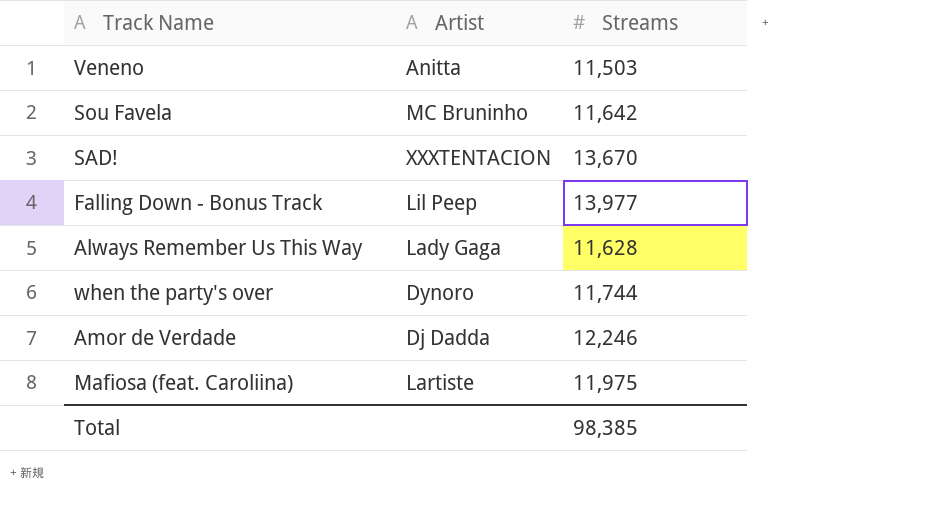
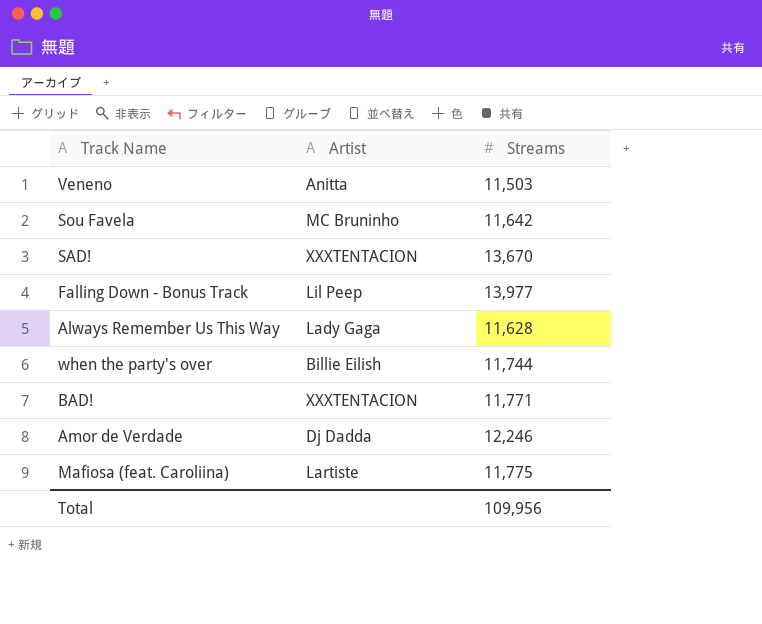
when the party's over | Artist: Dynoro -> Billie Eilish
row BAD!: none -> XXXTENTACION | 11,771
Mafiosa (feat. Caroliina) | Streams: 11,975 -> 11,775
Total | Streams: 98,385 -> 109,956

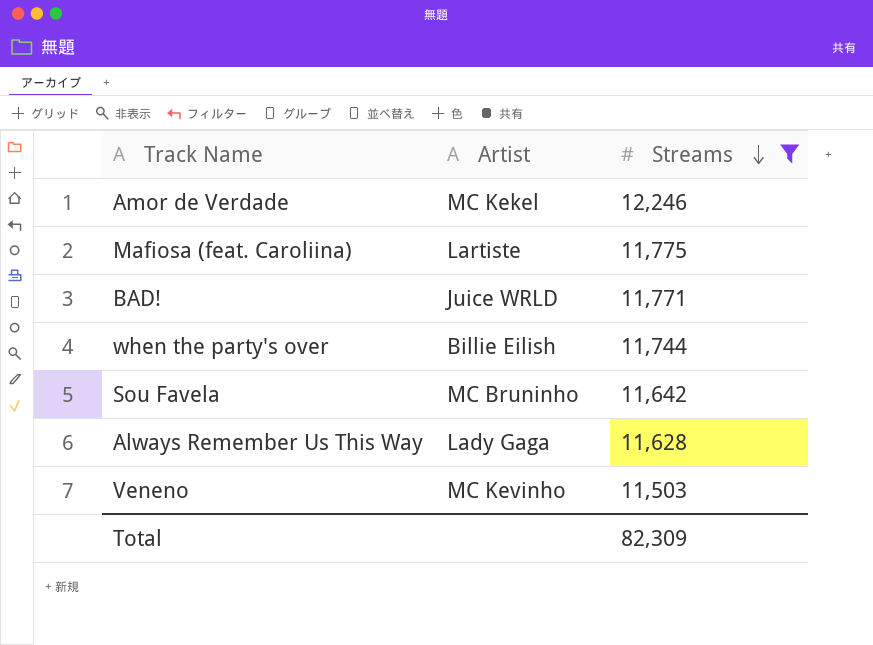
filter: none -> Streams <= 12,246
row order: none -> Streams descending
Amor de Verdade | Artist: Dj Dadda -> MC Kekel
BAD! | Artist: XXXTENTACION -> Juice WRLD
Veneno | Artist: Anitta -> MC Kevinho
Total | Streams: 109,956 -> 82,309

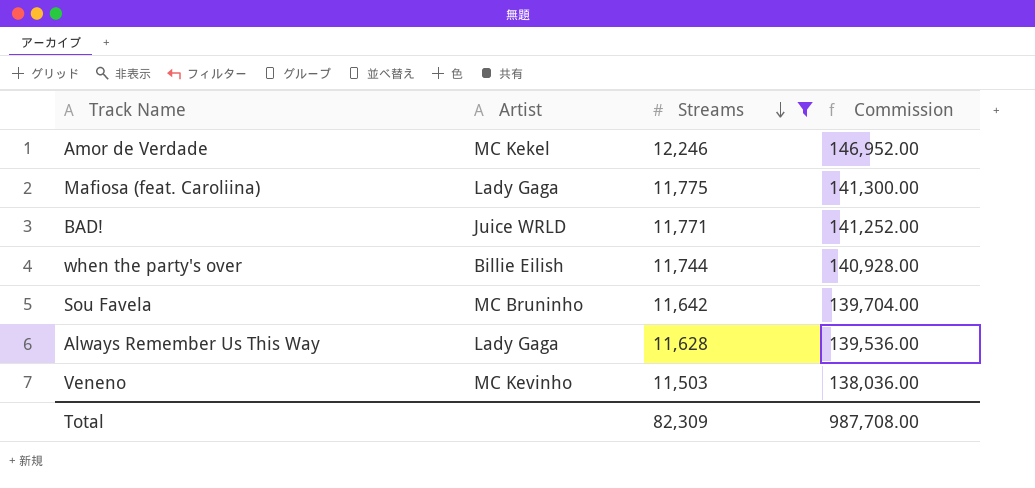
column Commission | formula: none -> [Streams] * 12
Mafiosa (feat. Caroliina) | Artist: Lartiste -> Lady Gaga

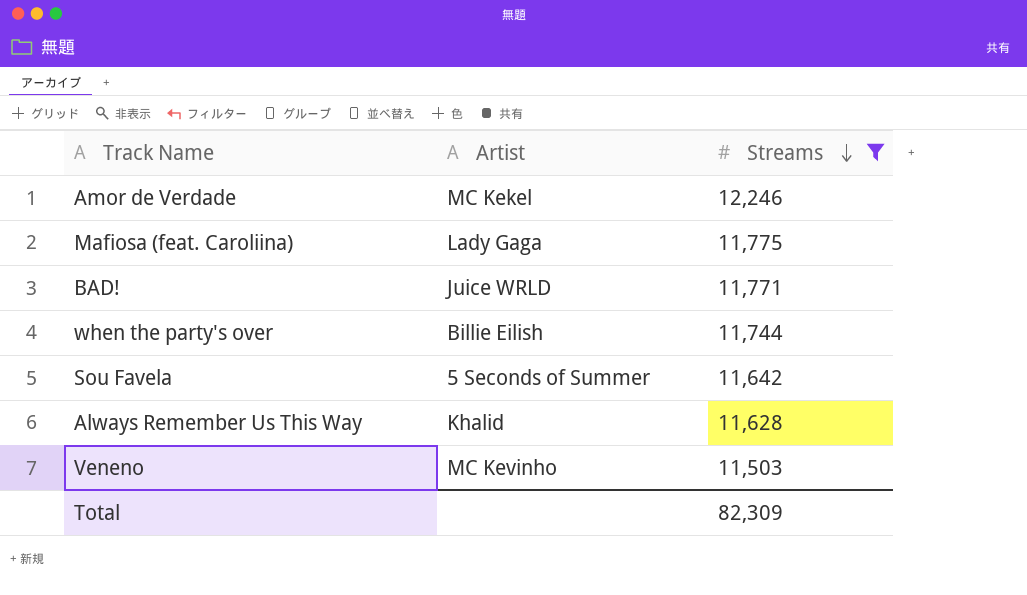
column Commission | formula: [Streams] * 12 -> none
Sou Favela | Artist: MC Bruninho -> 5 Seconds of Summer
Always Remember Us This Way | Artist: Lady Gaga -> Khalid

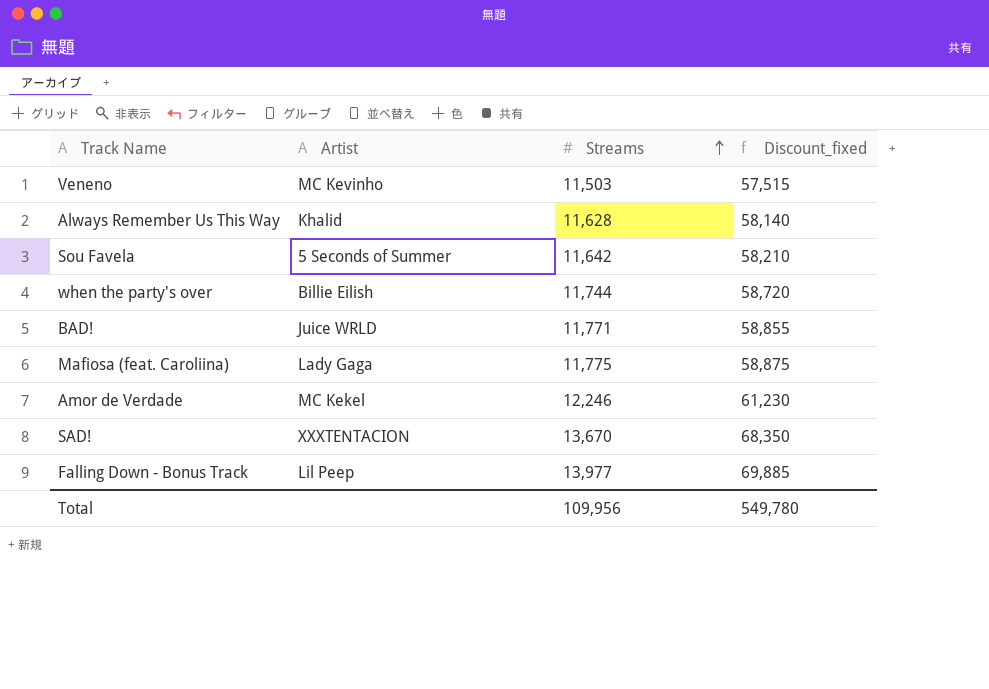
filter: Streams <= 12,246 -> none
row order: Streams descending -> Streams ascending
column Discount_fixed | formula: none -> [Streams] * 5
Total | Streams: 82,309 -> 109,956

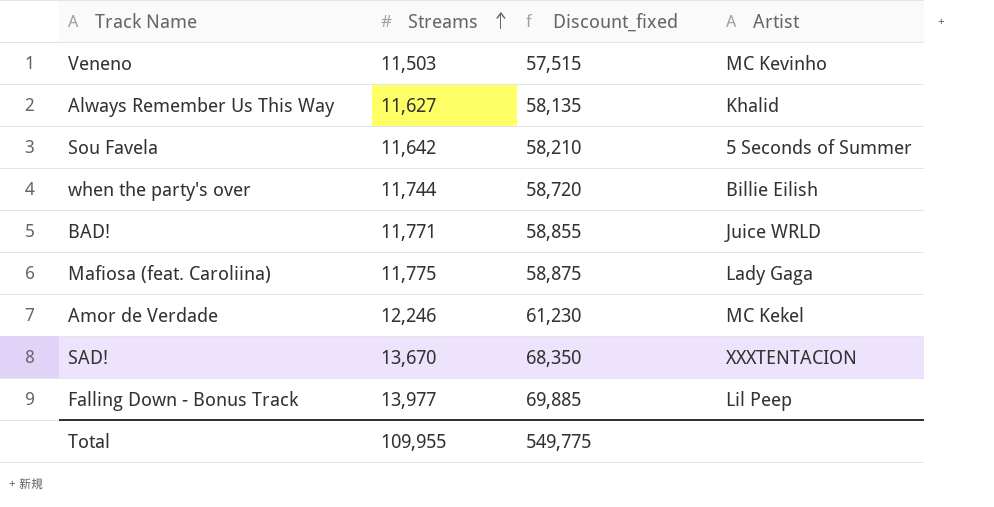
column Artist | position: 2 -> 4
Always Remember Us This Way | Streams: 11,628 -> 11,627
Always Remember Us This Way | Discount_fixed: 58,140 -> 58,135
Total | Streams: 109,956 -> 109,955
Total | Discount_fixed: 549,780 -> 549,775

